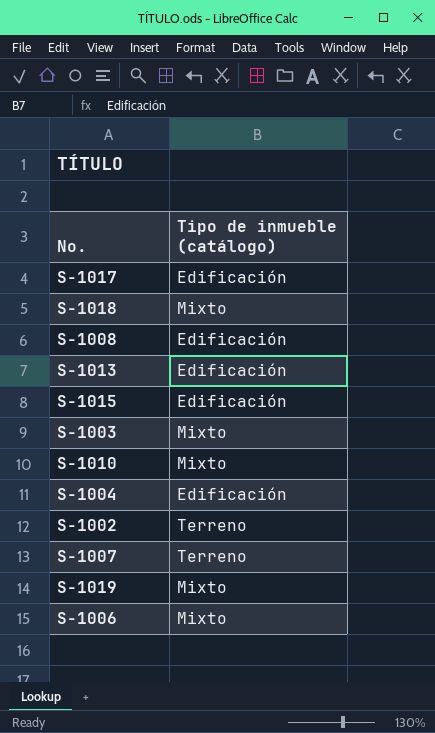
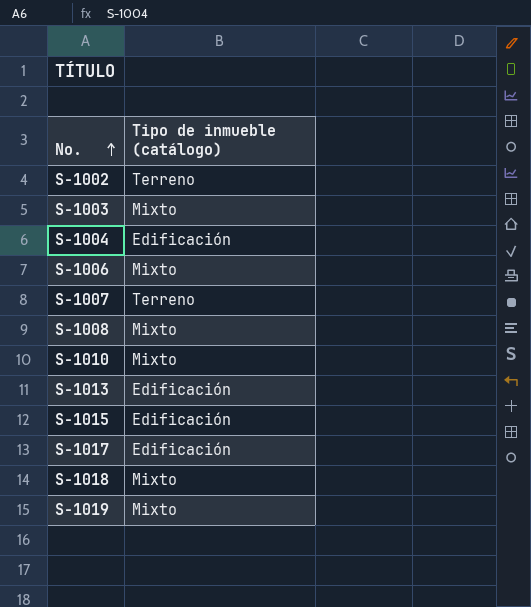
row order: none -> No. ascending
S-1008 | Tipo de inmueble (catálogo): Edificación -> Mixto

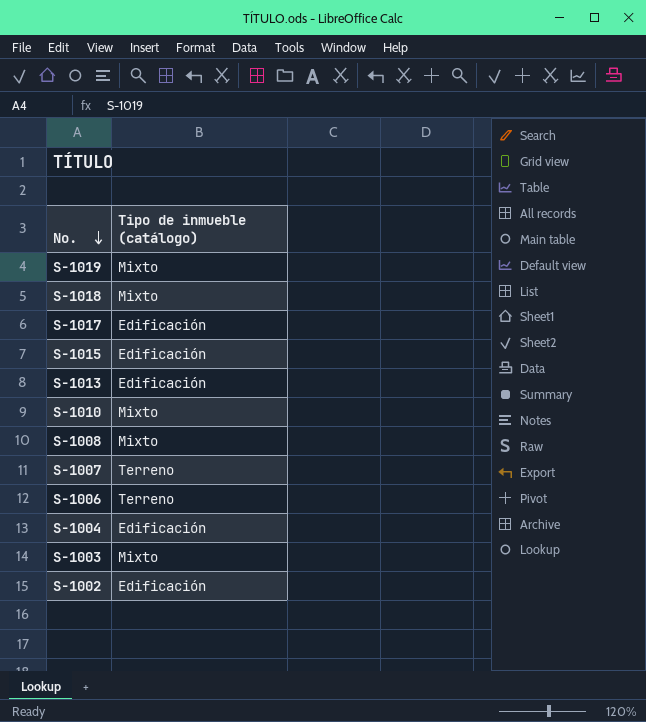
row order: No. ascending -> No. descending
S-1006 | Tipo de inmueble (catálogo): Mixto -> Terreno
S-1002 | Tipo de inmueble (catálogo): Terreno -> Edificación

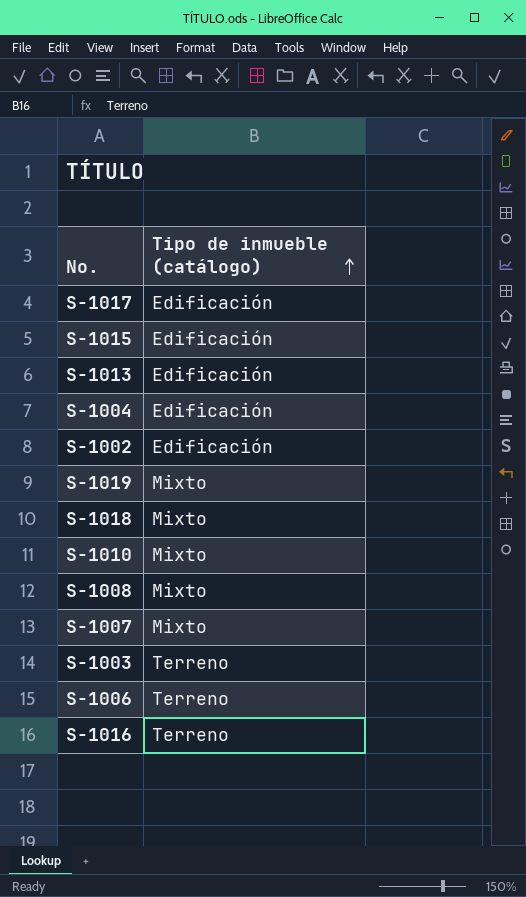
row order: No. descending -> Tipo de inmueble (catálogo) ascending
S-1007 | Tipo de inmueble (catálogo): Terreno -> Mixto
S-1003 | Tipo de inmueble (catálogo): Mixto -> Terreno
row S-1016: none -> Terreno

